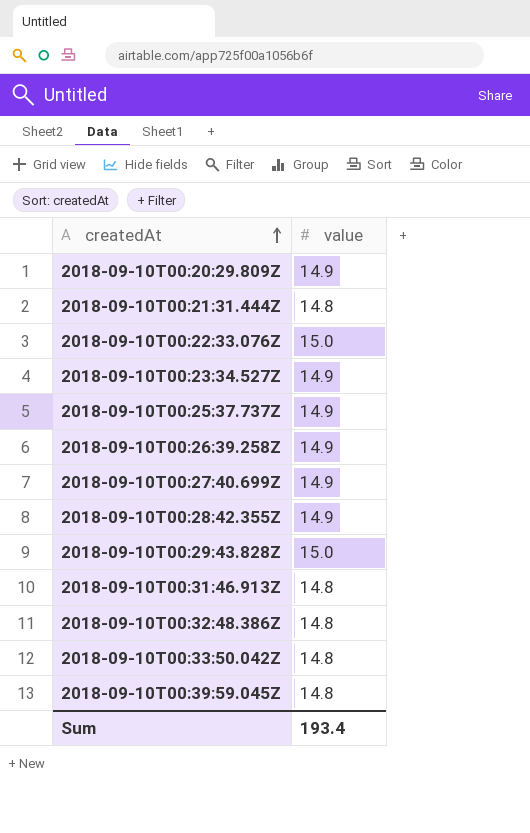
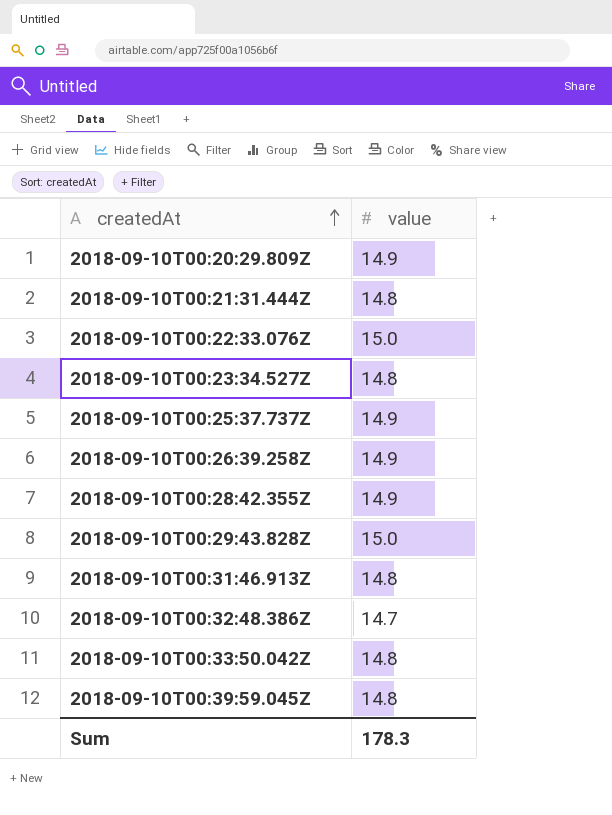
row 2018-09-10T00:27:40.699Z: 14.9 -> none
2018-09-10T00:23:34.527Z | value: 14.9 -> 14.8
2018-09-10T00:32:48.386Z | value: 14.8 -> 14.7
Sum | value: 193.4 -> 178.3

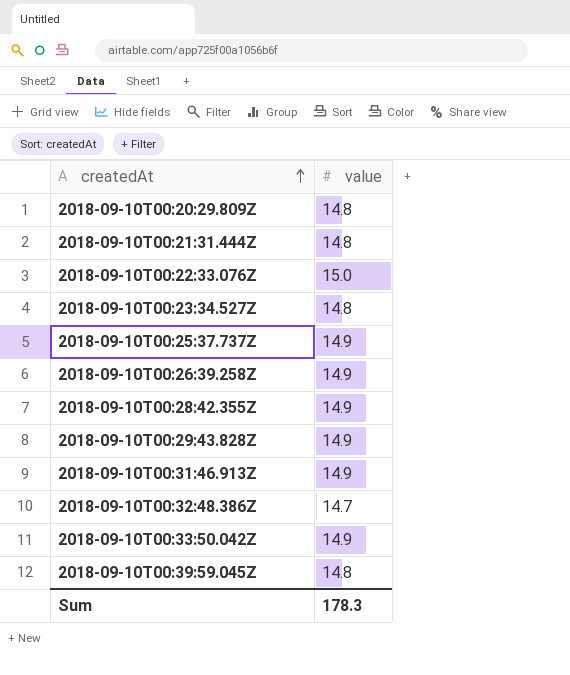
2018-09-10T00:20:29.809Z | value: 14.9 -> 14.8
2018-09-10T00:29:43.828Z | value: 15.0 -> 14.9
2018-09-10T00:31:46.913Z | value: 14.8 -> 14.9
2018-09-10T00:33:50.042Z | value: 14.8 -> 14.9

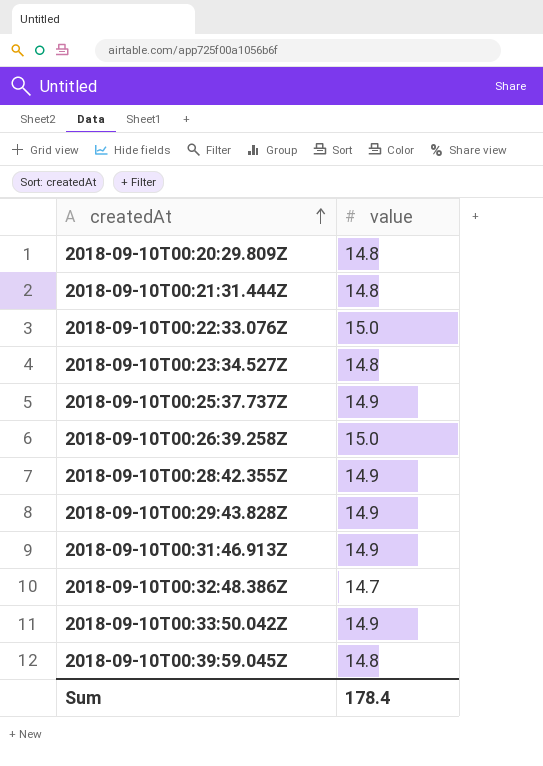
2018-09-10T00:26:39.258Z | value: 14.9 -> 15.0
Sum | value: 178.3 -> 178.4

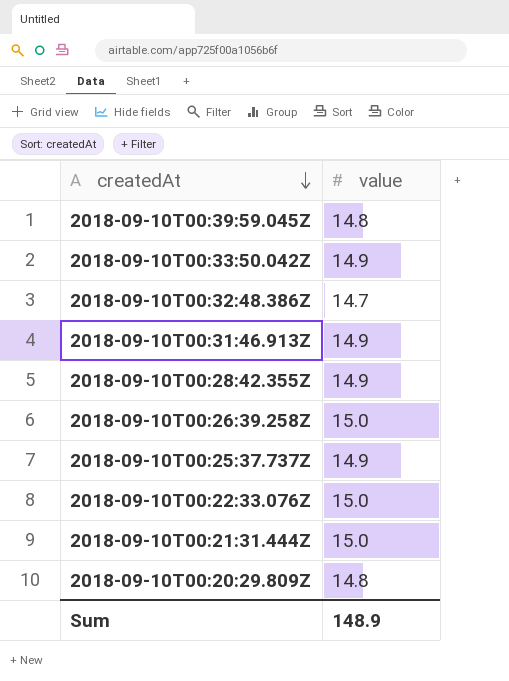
row order: createdAt ascending -> createdAt descending
row 2018-09-10T00:23:34.527Z: 14.8 -> none
row 2018-09-10T00:29:43.828Z: 14.9 -> none
2018-09-10T00:21:31.444Z | value: 14.8 -> 15.0
Sum | value: 178.4 -> 148.9

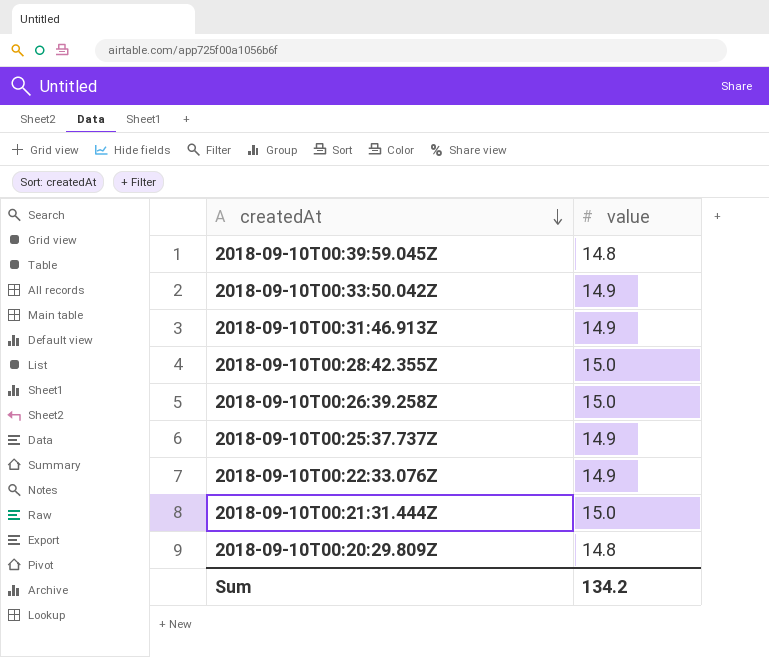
row 2018-09-10T00:32:48.386Z: 14.7 -> none
2018-09-10T00:28:42.355Z | value: 14.9 -> 15.0
2018-09-10T00:22:33.076Z | value: 15.0 -> 14.9
Sum | value: 148.9 -> 134.2

